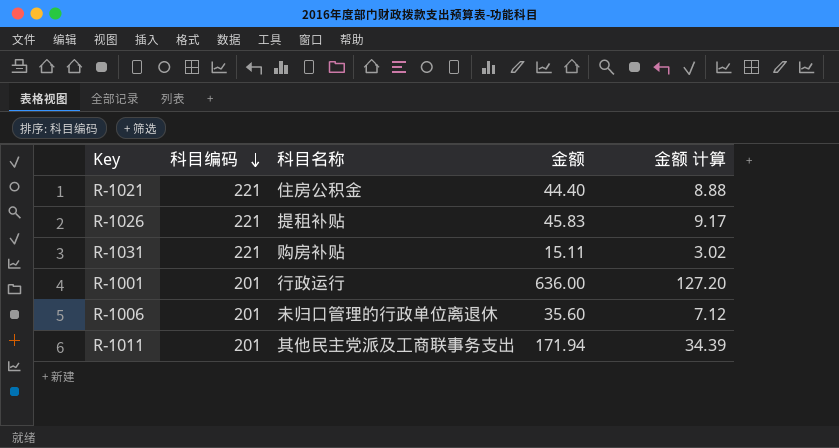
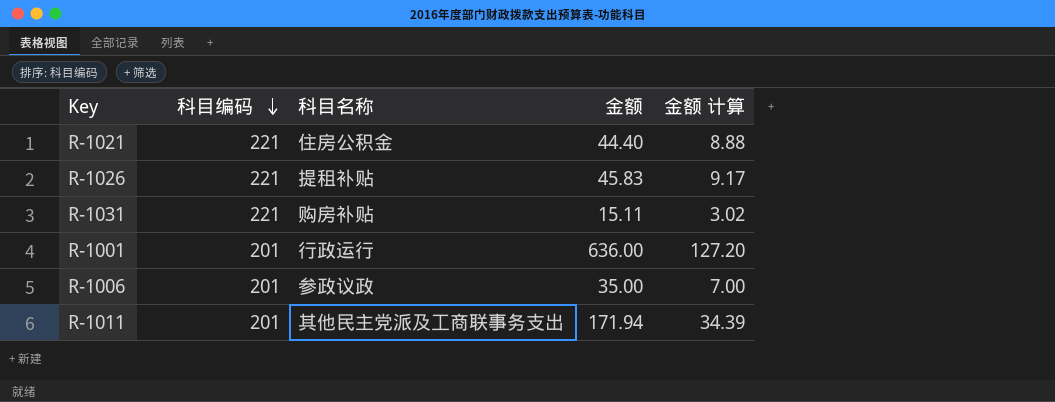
R-1006 | 科目名称: 未归口管理的行政单位离退休 -> 参政议政
R-1006 | 金额: 35.60 -> 35.00
R-1006 | 金额 计算: 7.12 -> 7.00

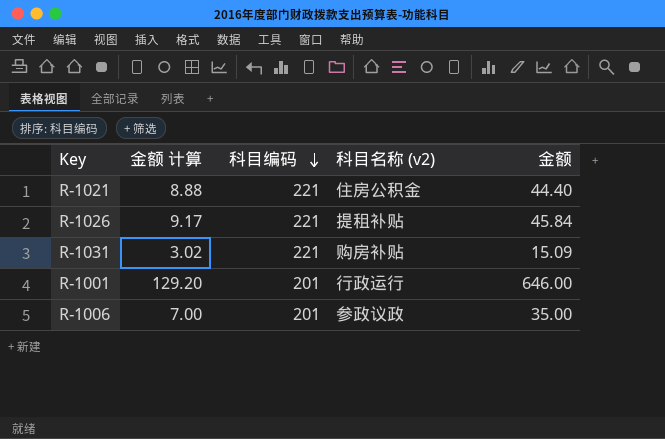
column 金额 计算 | position: 5 -> 2
column name: 科目名称 -> 科目名称 (v2)
row R-1011: 201 | 其他民主党派及工商联事务支出 | 171.94 | 34.39 -> none
R-1026 | 金额: 45.83 -> 45.84
R-1031 | 金额: 15.11 -> 15.09
R-1001 | 金额 计算: 127.20 -> 129.20
R-1001 | 金额: 636.00 -> 646.00

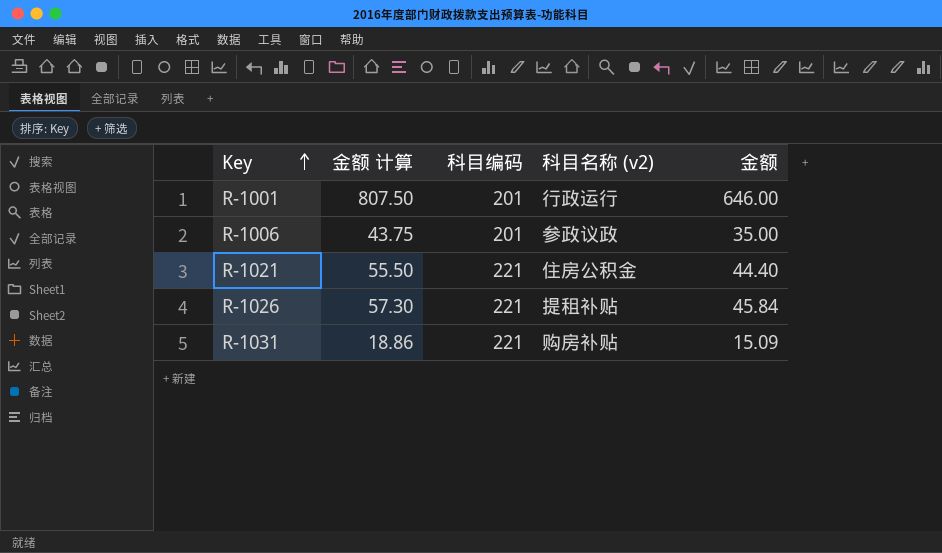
row order: 科目编码 descending -> Key ascending
column 金额 计算 | formula: [金额] * 0.2 -> [金额] * 1.25

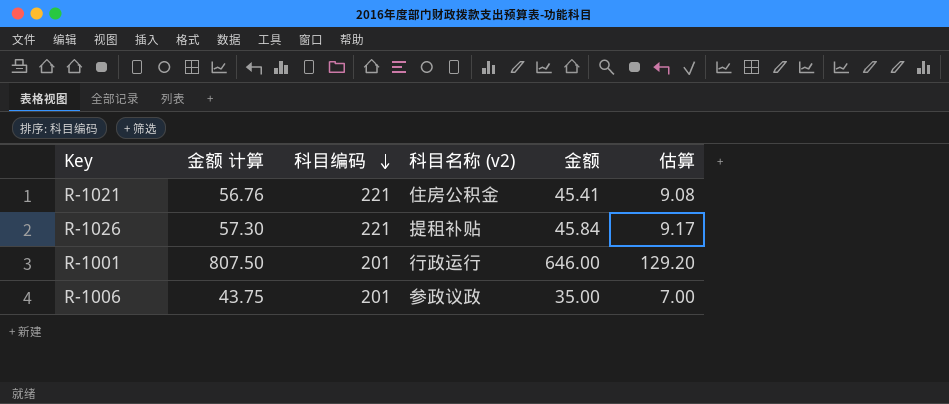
row order: Key ascending -> 科目编码 descending
column 估算 | formula: none -> [金额] * 0.2
row R-1031: 18.86 | 221 | 购房补贴 | 15.09 -> none
R-1021 | 金额 计算: 55.50 -> 56.76
R-1021 | 金额: 44.40 -> 45.41

